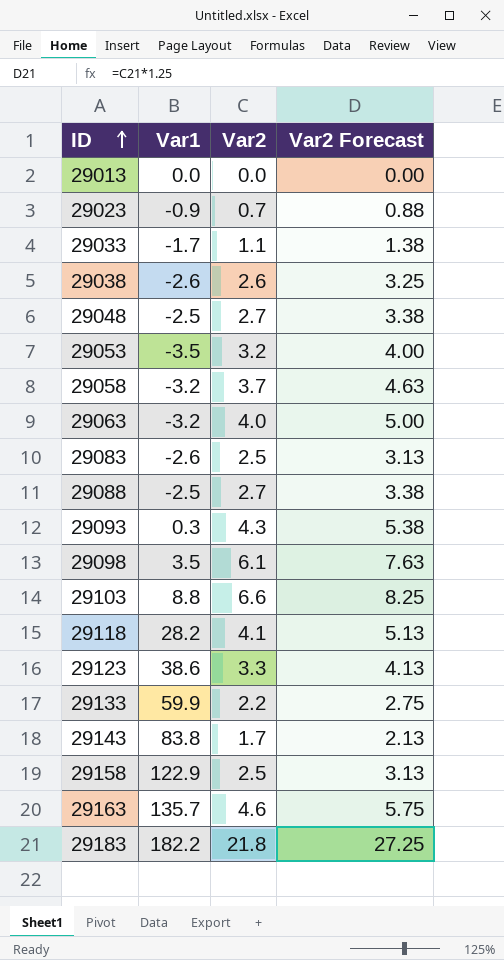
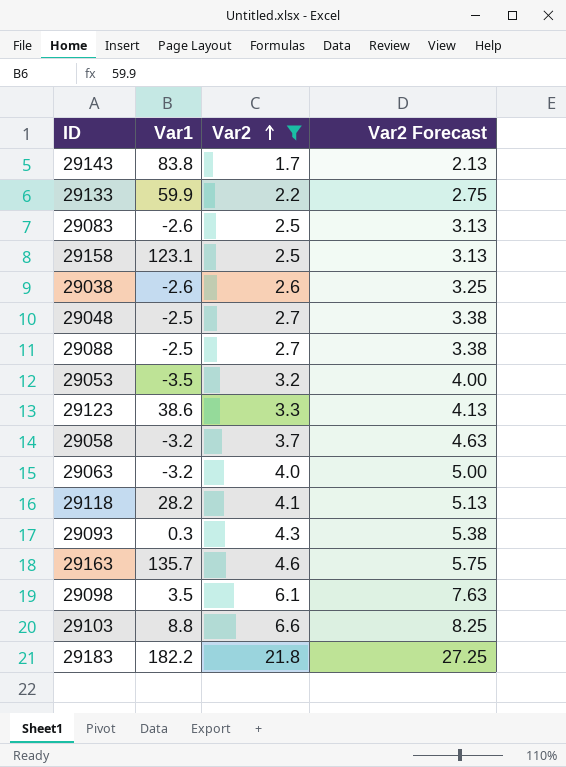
filter: none -> Var2 >= 1.7
row order: ID ascending -> Var2 ascending
29158 | Var1: 122.9 -> 123.1

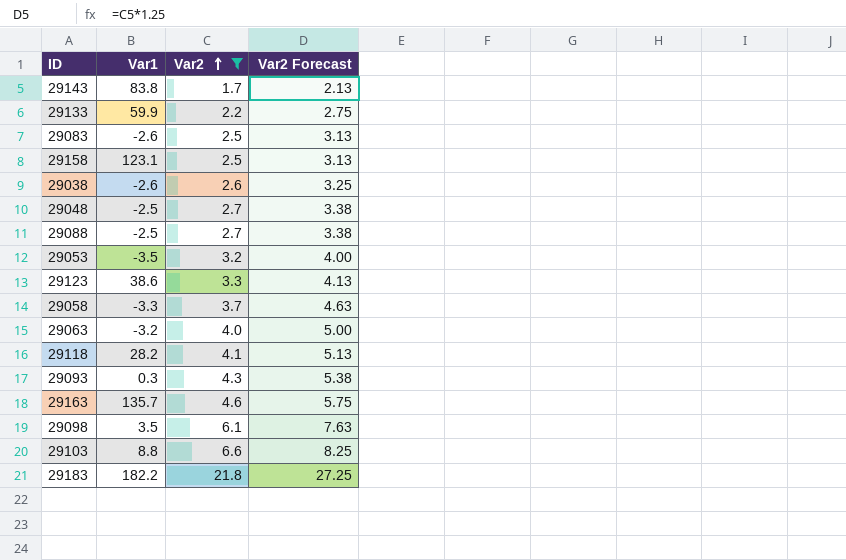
29058 | Var1: -3.2 -> -3.3

